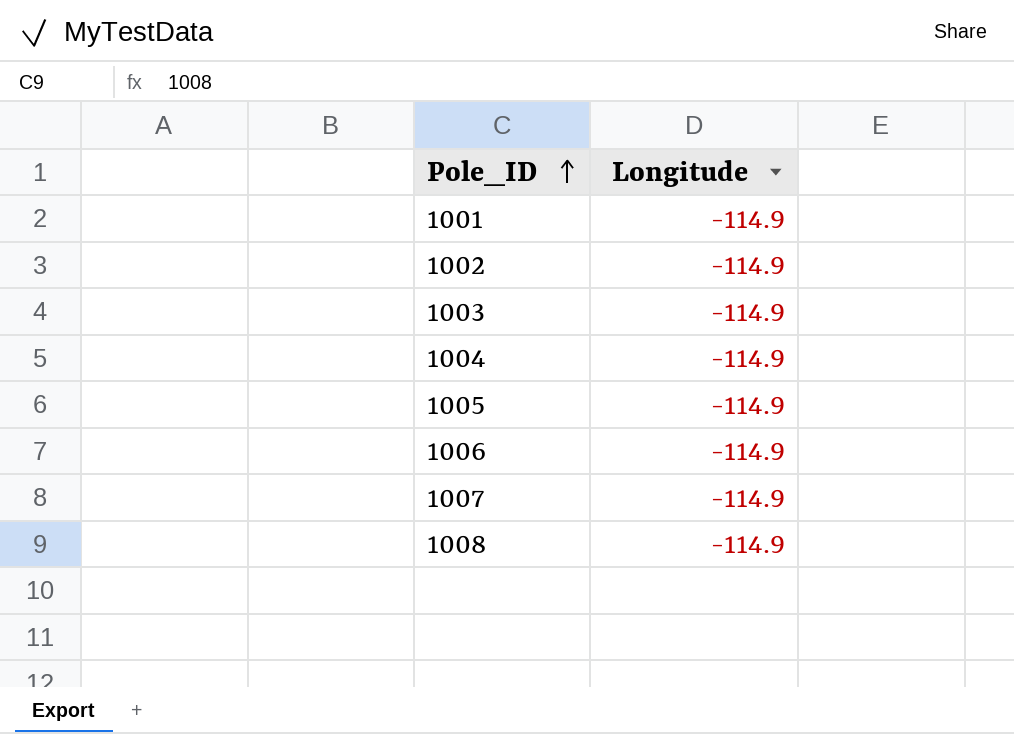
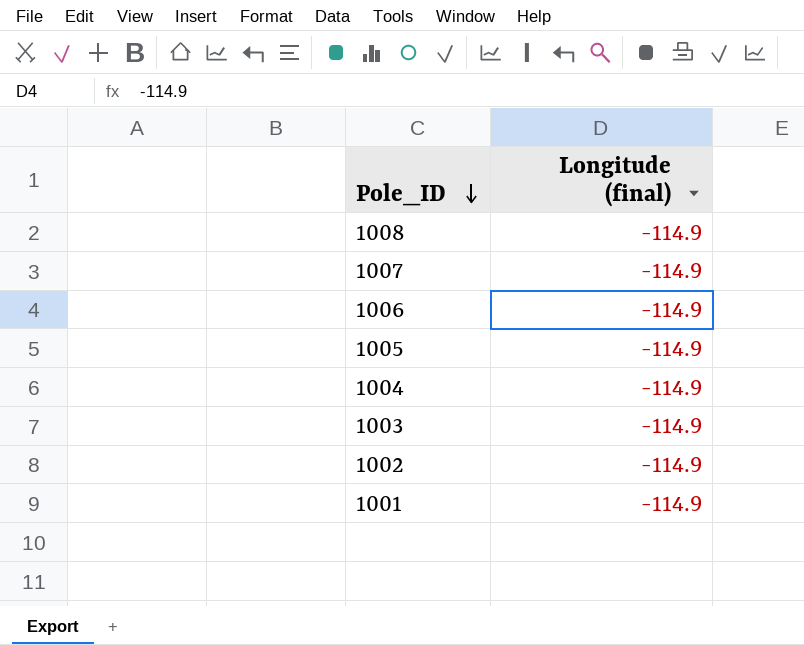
row order: Pole_ID ascending -> Pole_ID descending
column name: Longitude -> Longitude (final)

